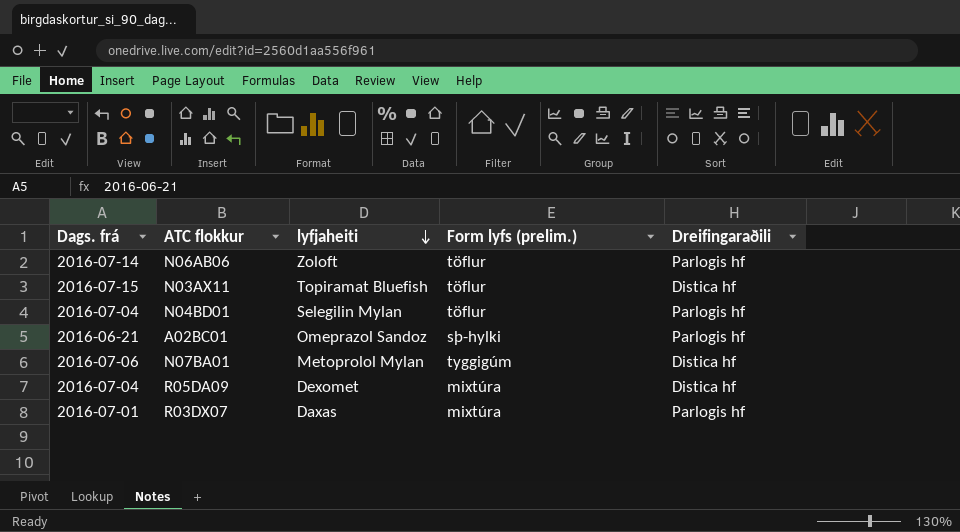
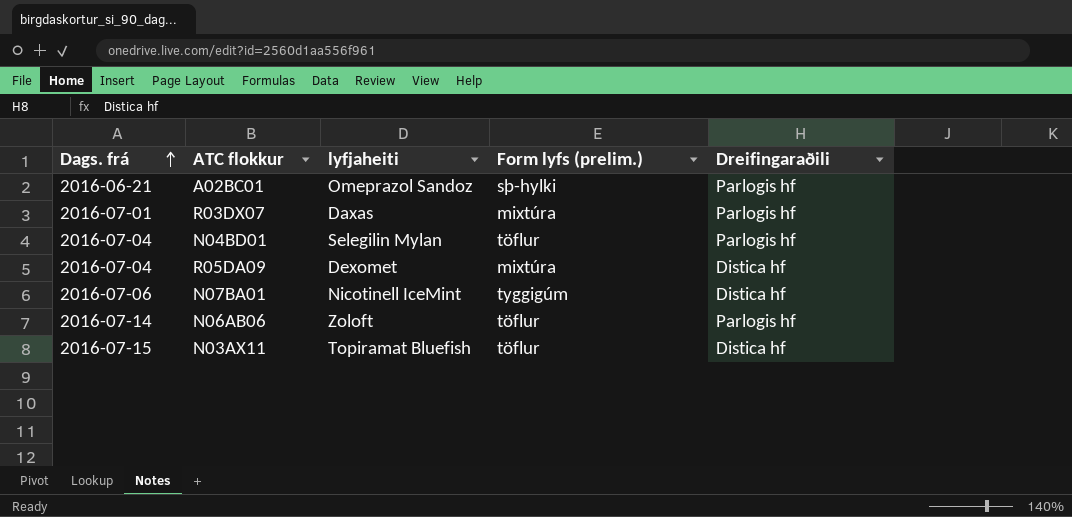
row order: lyfjaheiti descending -> Dags. frá ascending
N07BA01 | lyfjaheiti: Metoprolol Mylan -> Nicotinell IceMint

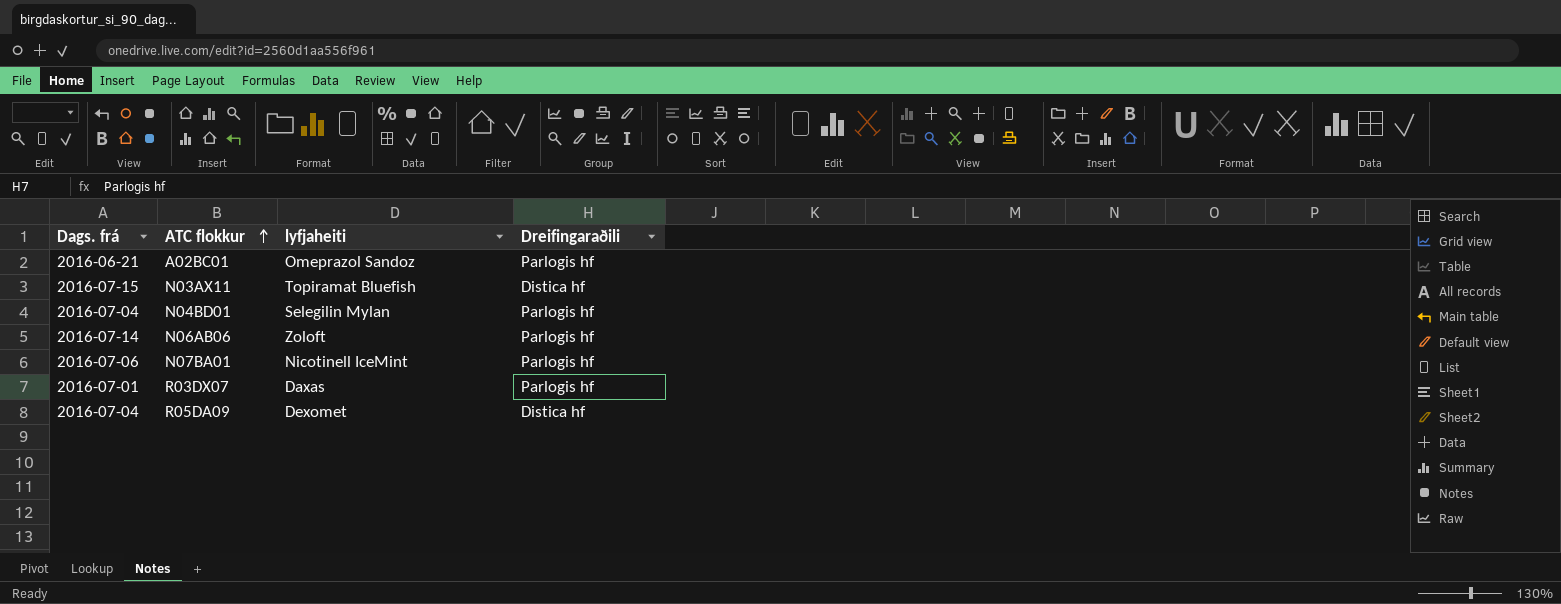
row order: Dags. frá ascending -> ATC flokkur ascending
column Form lyfs (prelim.) | position: 4 -> none
N07BA01 | Dreifingaraðili: Distica hf -> Parlogis hf

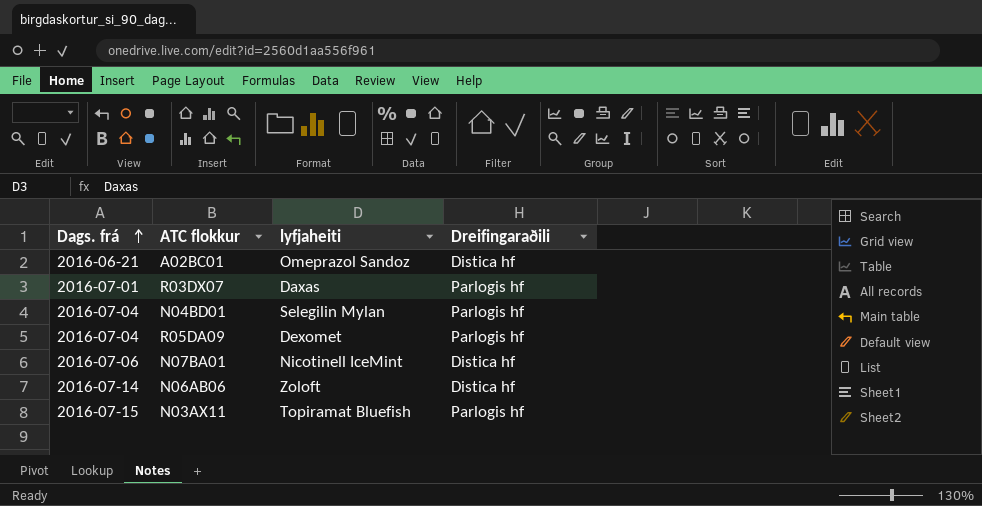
row order: ATC flokkur ascending -> Dags. frá ascending
A02BC01 | Dreifingaraðili: Parlogis hf -> Distica hf
R05DA09 | Dreifingaraðili: Distica hf -> Parlogis hf
N07BA01 | Dreifingaraðili: Parlogis hf -> Distica hf
N06AB06 | Dreifingaraðili: Parlogis hf -> Distica hf
N03AX11 | Dreifingaraðili: Distica hf -> Parlogis hf

